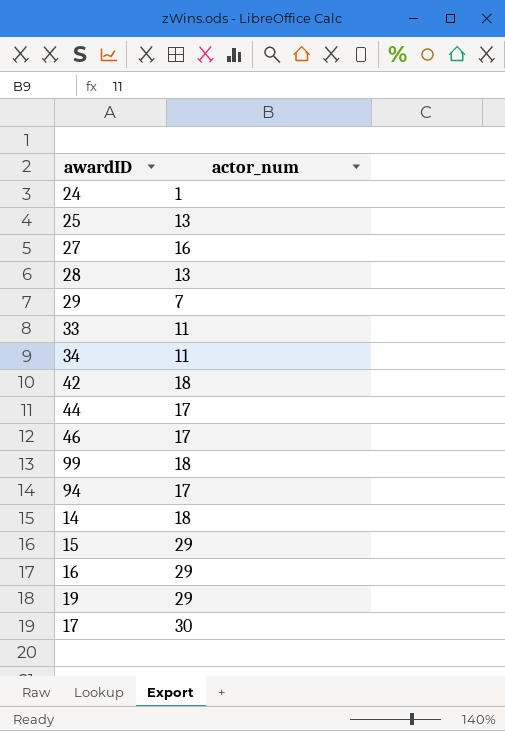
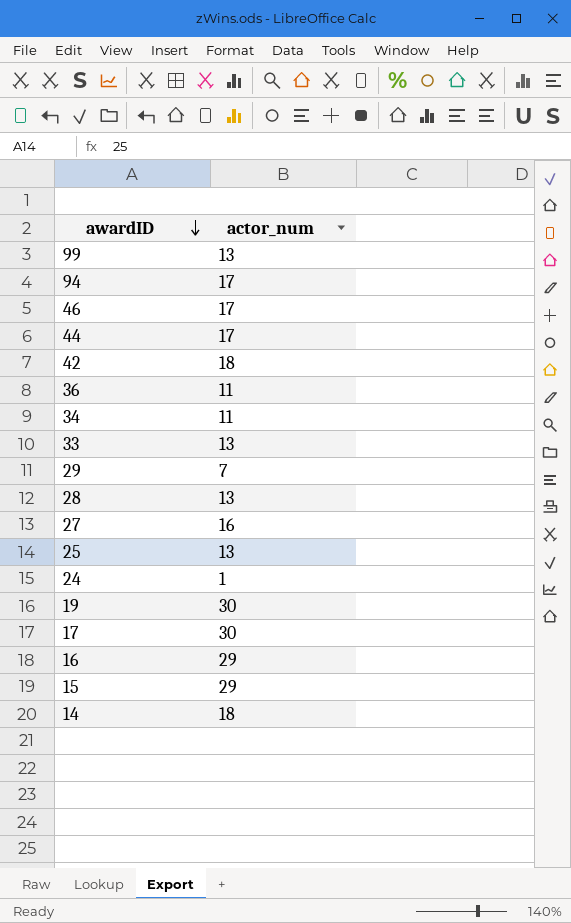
row order: none -> awardID descending
99 | actor_num: 18 -> 13
row 36: none -> 11
33 | actor_num: 11 -> 13
19 | actor_num: 29 -> 30

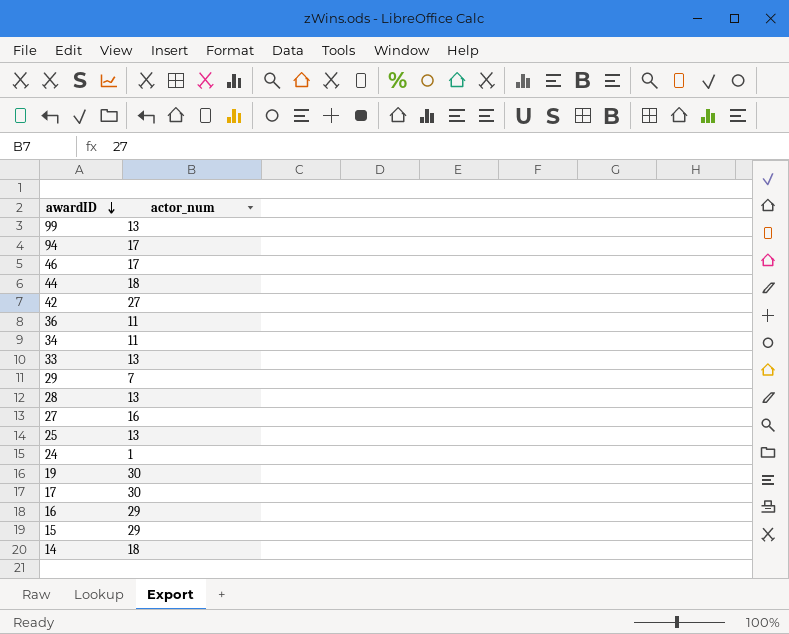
44 | actor_num: 17 -> 18
42 | actor_num: 18 -> 27

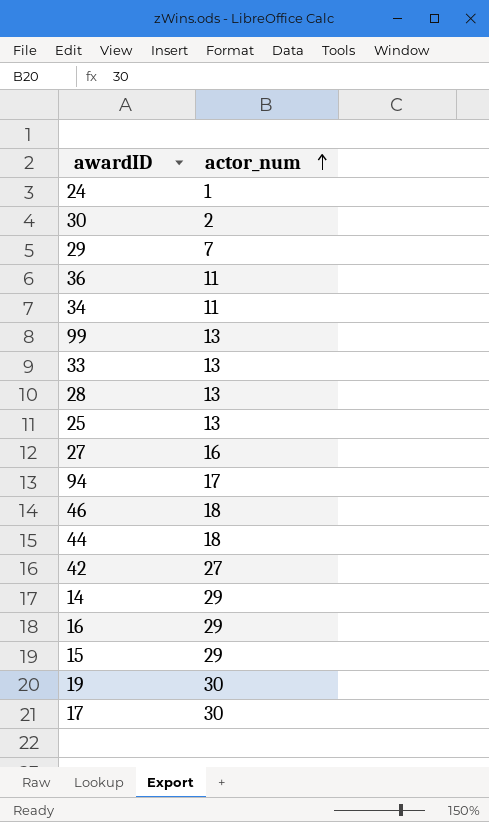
row order: awardID descending -> actor_num ascending
row 30: none -> 2
46 | actor_num: 17 -> 18
14 | actor_num: 18 -> 29

